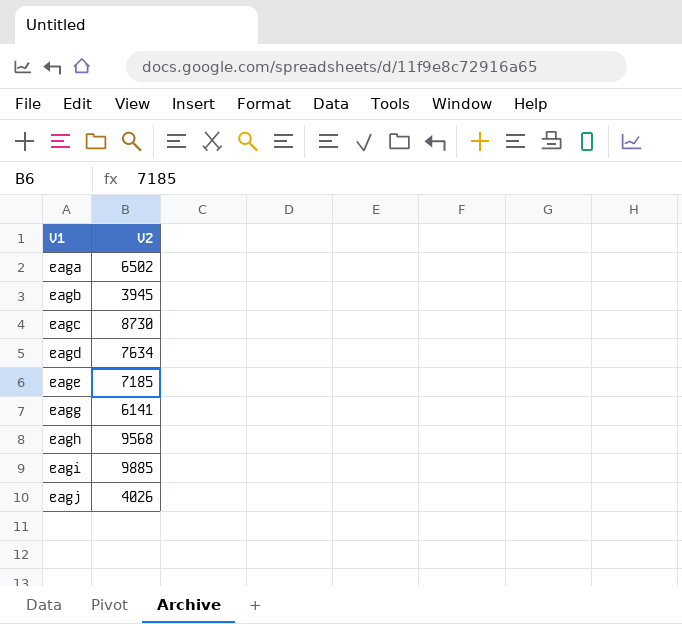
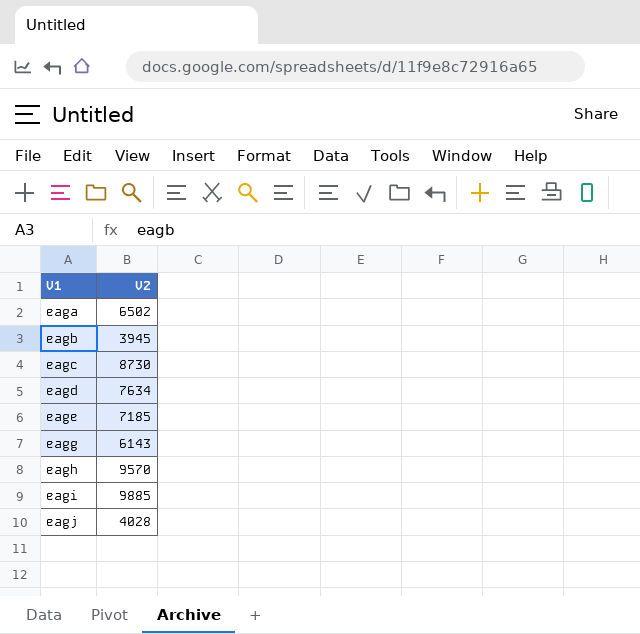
eagg | V2: 6141 -> 6143
eagh | V2: 9568 -> 9570
eagj | V2: 4026 -> 4028

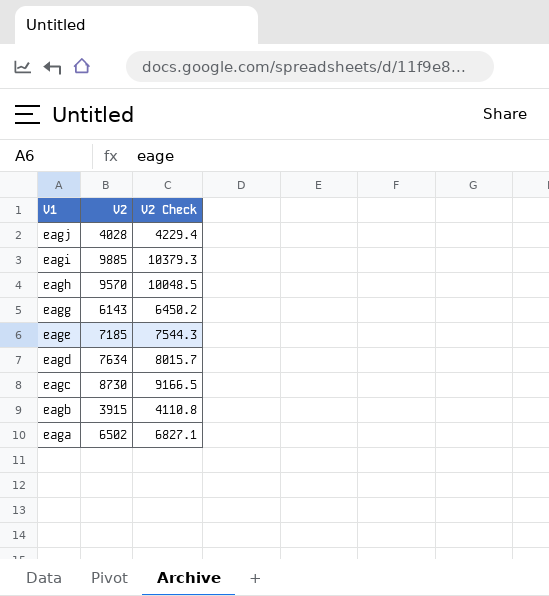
row order: V1 ascending -> V1 descending
column V2 Check | formula: none -> [V2] * 1.05
eagb | V2: 3945 -> 3915

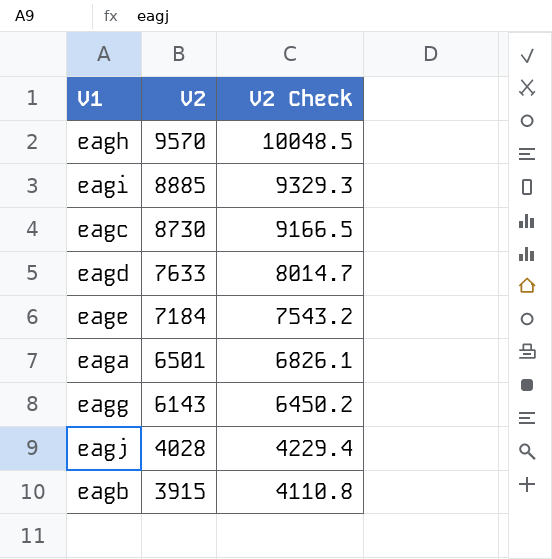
row order: V1 descending -> V2 descending
eagi | V2: 9885 -> 8885
eagi | V2 Check: 10379.3 -> 9329.3
eagd | V2: 7634 -> 7633
eagd | V2 Check: 8015.7 -> 8014.7
eage | V2: 7185 -> 7184
eage | V2 Check: 7544.3 -> 7543.2
eaga | V2: 6502 -> 6501
eaga | V2 Check: 6827.1 -> 6826.1

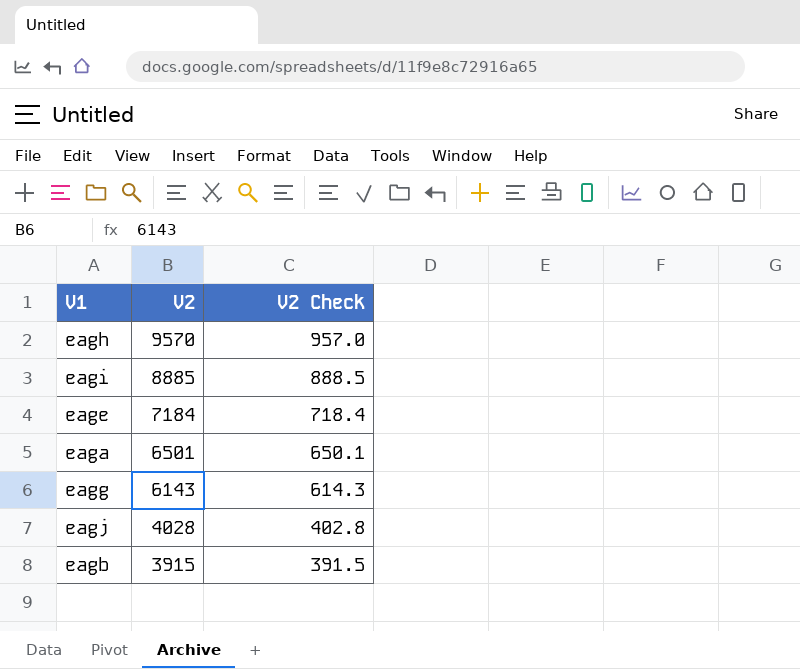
column V2 Check | formula: [V2] * 1.05 -> [V2] * 0.1
row eagc: 8730 | 9166.5 -> none
row eagd: 7633 | 8014.7 -> none

